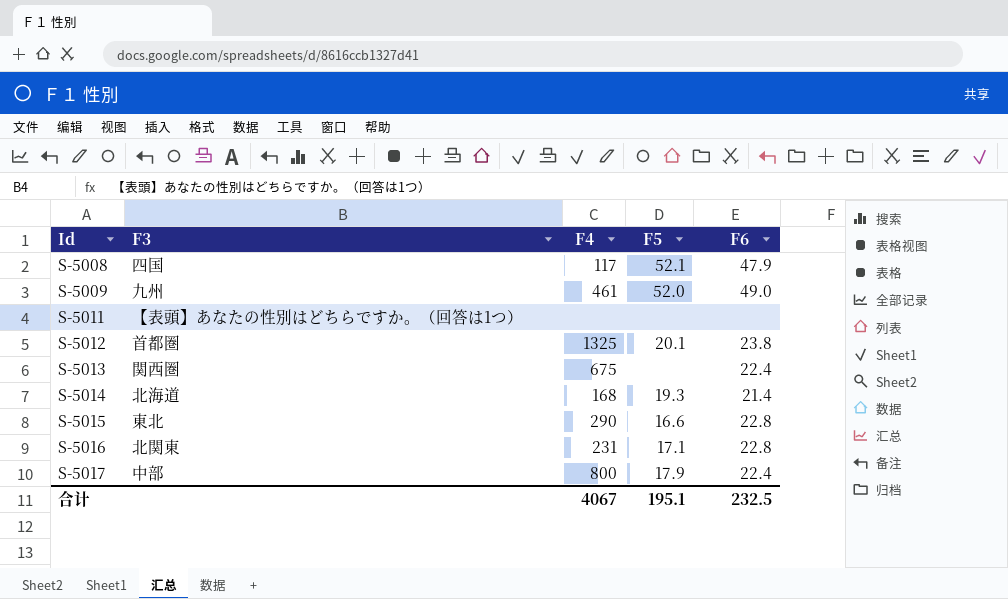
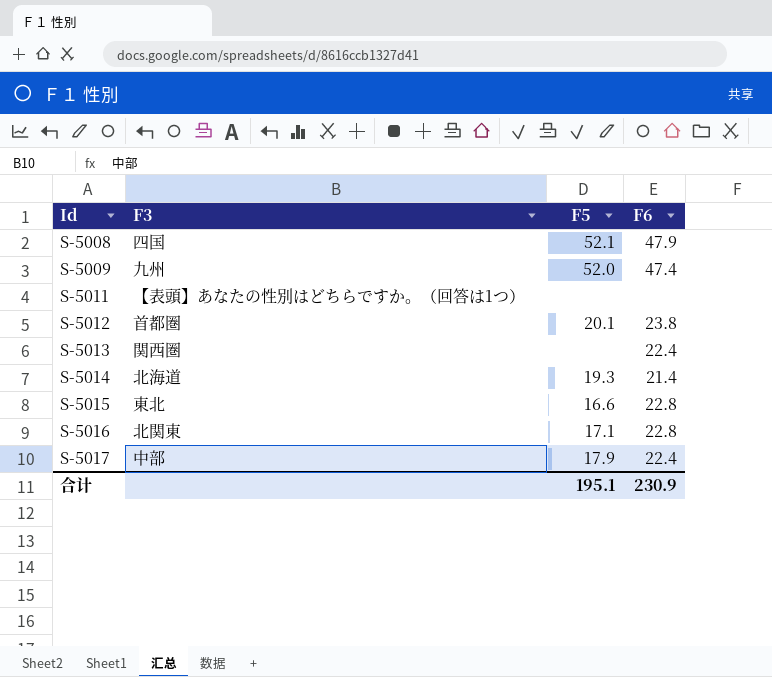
column F4 | position: 3 -> none
S-5009 | F6: 49.0 -> 47.4
合计 | F6: 232.5 -> 230.9

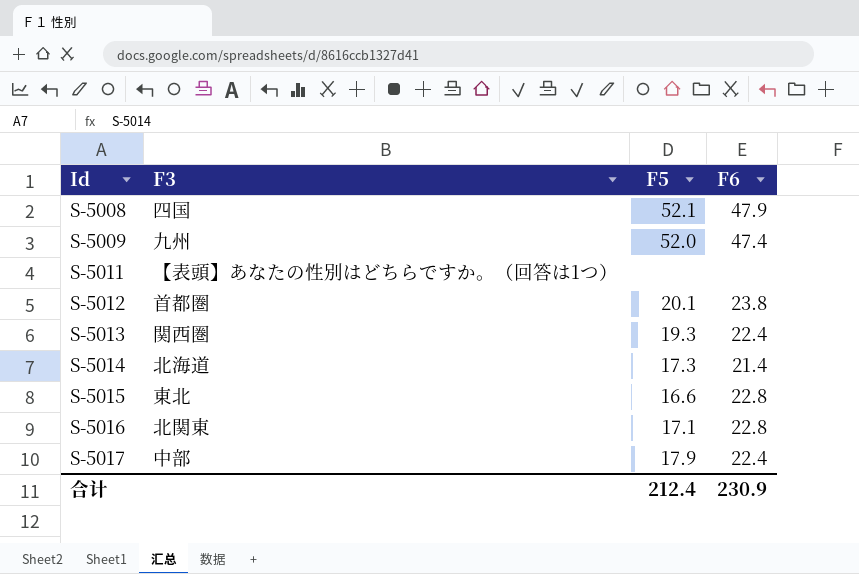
S-5013 | F5: none -> 19.3
S-5014 | F5: 19.3 -> 17.3
合计 | F5: 195.1 -> 212.4

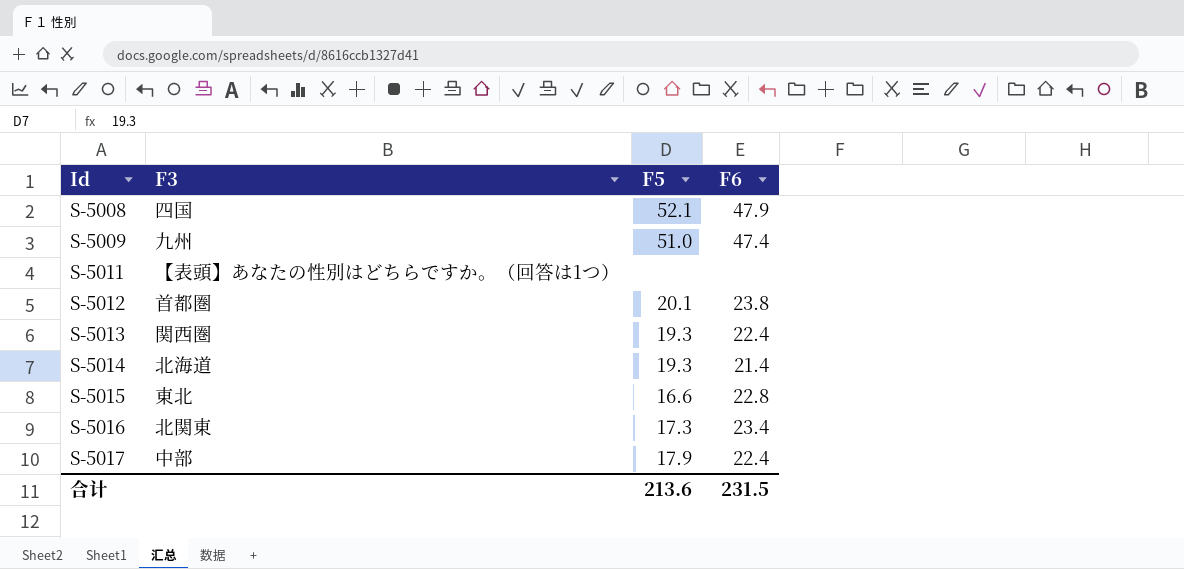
S-5009 | F5: 52.0 -> 51.0
S-5014 | F5: 17.3 -> 19.3
S-5016 | F5: 17.1 -> 17.3
S-5016 | F6: 22.8 -> 23.4
合计 | F5: 212.4 -> 213.6
合计 | F6: 230.9 -> 231.5

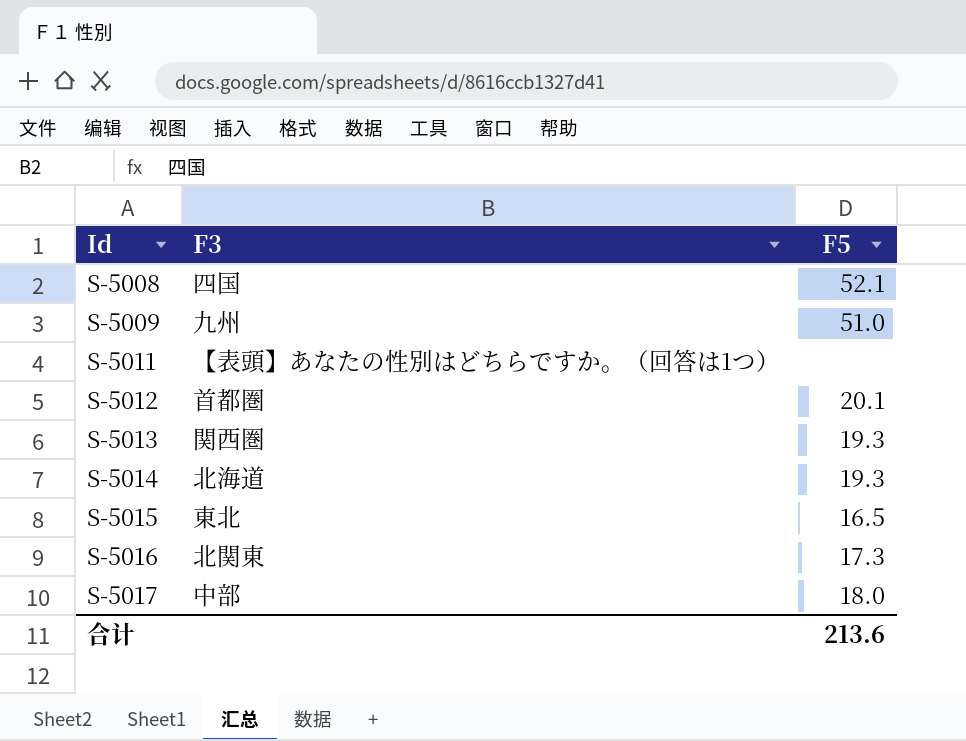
column F6 | position: 4 -> none
S-5015 | F5: 16.6 -> 16.5
S-5017 | F5: 17.9 -> 18.0

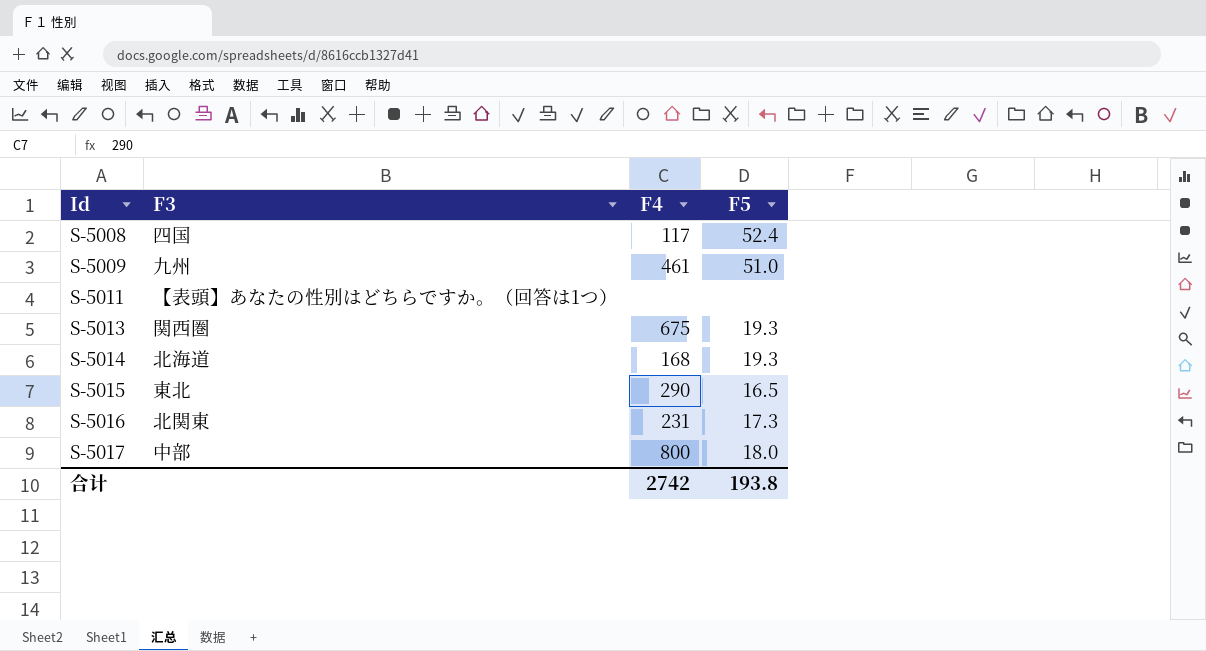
column F4 | position: none -> 3
row S-5012: 首都圏 | 20.1 -> none
S-5008 | F5: 52.1 -> 52.4
合计 | F5: 213.6 -> 193.8

